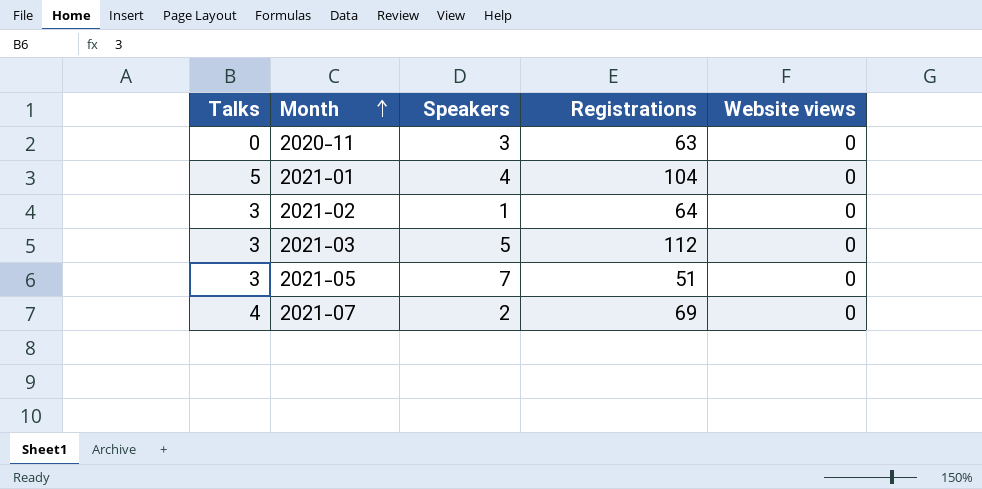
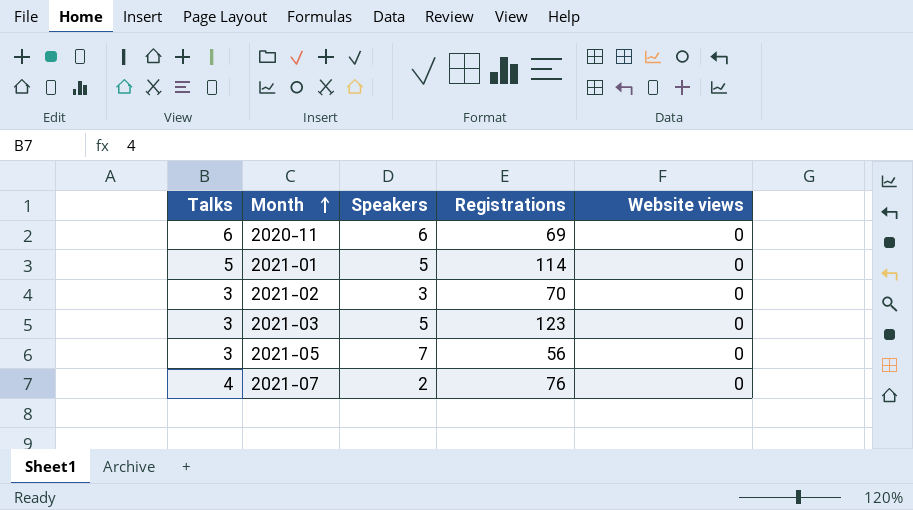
2020-11 | Talks: 0 -> 6
2020-11 | Speakers: 3 -> 6
2020-11 | Registrations: 63 -> 69
2021-01 | Speakers: 4 -> 5
2021-01 | Registrations: 104 -> 114
2021-02 | Speakers: 1 -> 3
2021-02 | Registrations: 64 -> 70
2021-03 | Registrations: 112 -> 123
2021-05 | Registrations: 51 -> 56
2021-07 | Registrations: 69 -> 76

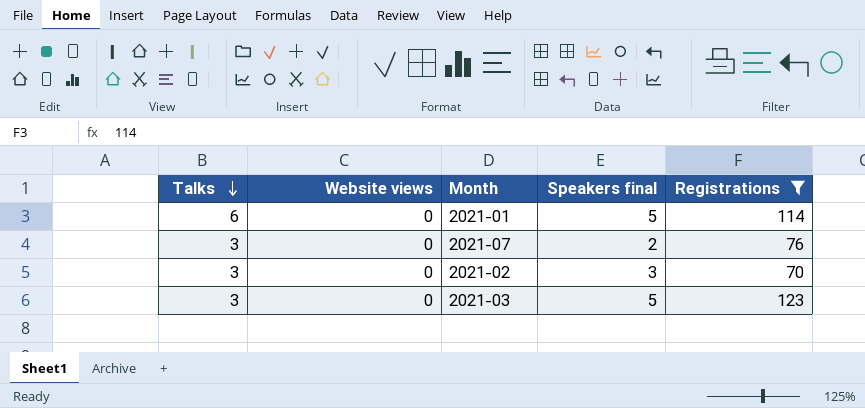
filter: none -> Registrations >= 70
row order: Month ascending -> Talks descending
column Website views | position: 5 -> 2
column name: Speakers -> Speakers final
2021-01 | Talks: 5 -> 6
2021-07 | Talks: 4 -> 3

